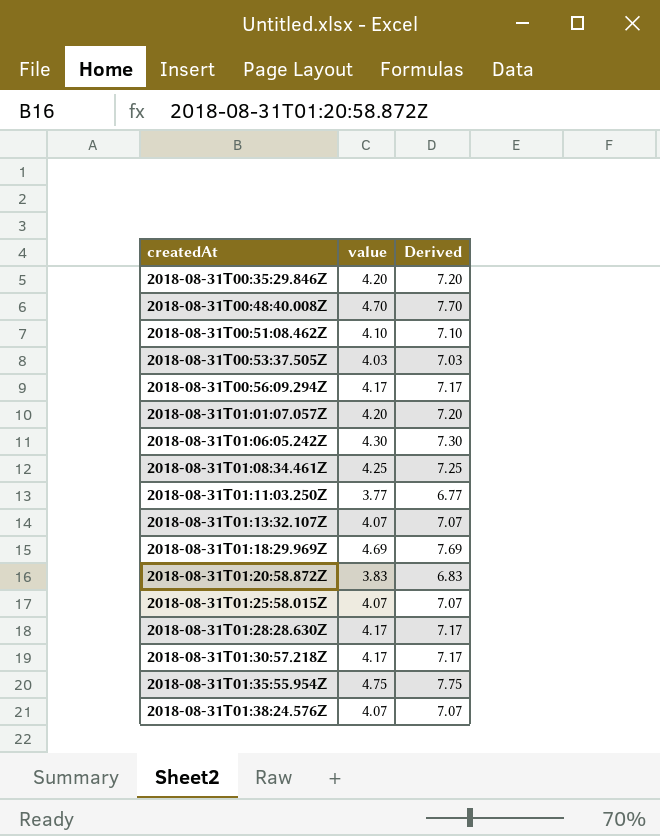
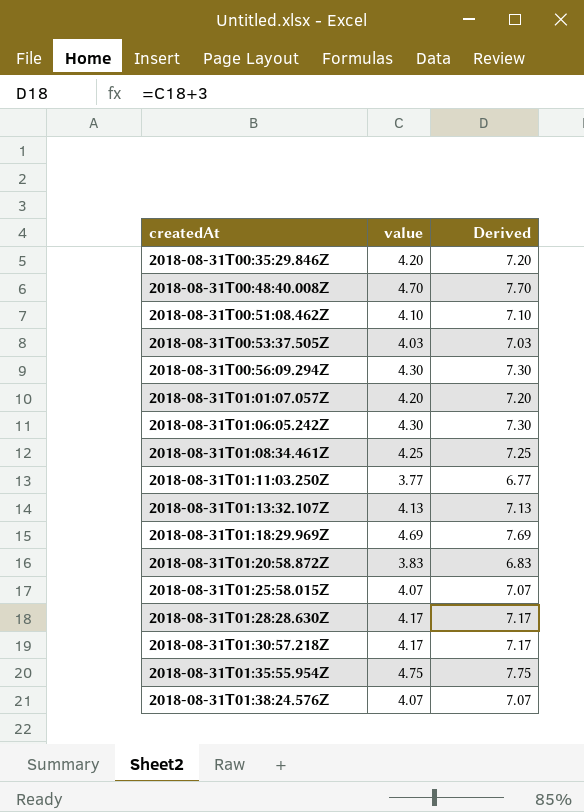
2018-08-31T00:56:09.294Z | value: 4.17 -> 4.30
2018-08-31T00:56:09.294Z | Derived: 7.17 -> 7.30
2018-08-31T01:13:32.107Z | value: 4.07 -> 4.13
2018-08-31T01:13:32.107Z | Derived: 7.07 -> 7.13

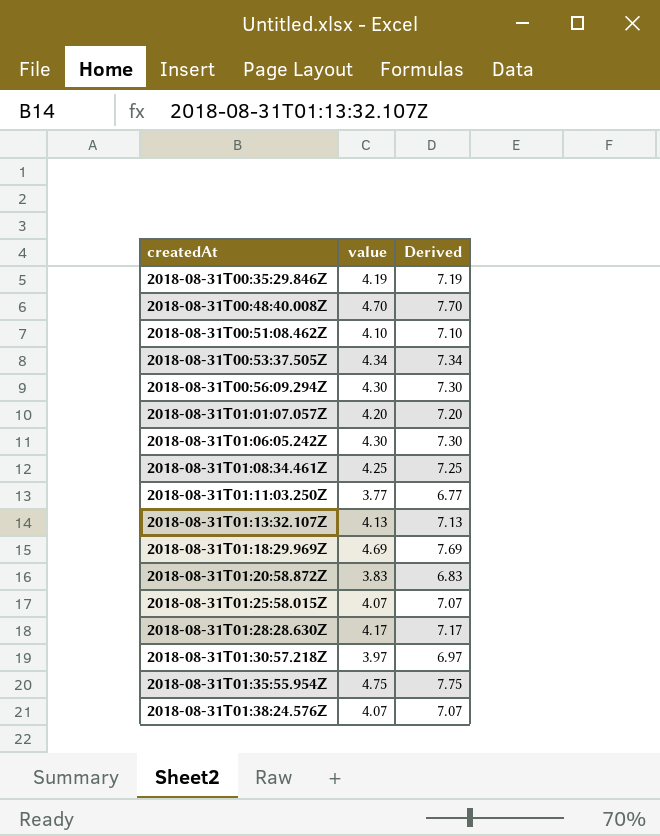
2018-08-31T00:35:29.846Z | value: 4.20 -> 4.19
2018-08-31T00:35:29.846Z | Derived: 7.20 -> 7.19
2018-08-31T00:53:37.505Z | value: 4.03 -> 4.34
2018-08-31T00:53:37.505Z | Derived: 7.03 -> 7.34
2018-08-31T01:30:57.218Z | value: 4.17 -> 3.97
2018-08-31T01:30:57.218Z | Derived: 7.17 -> 6.97

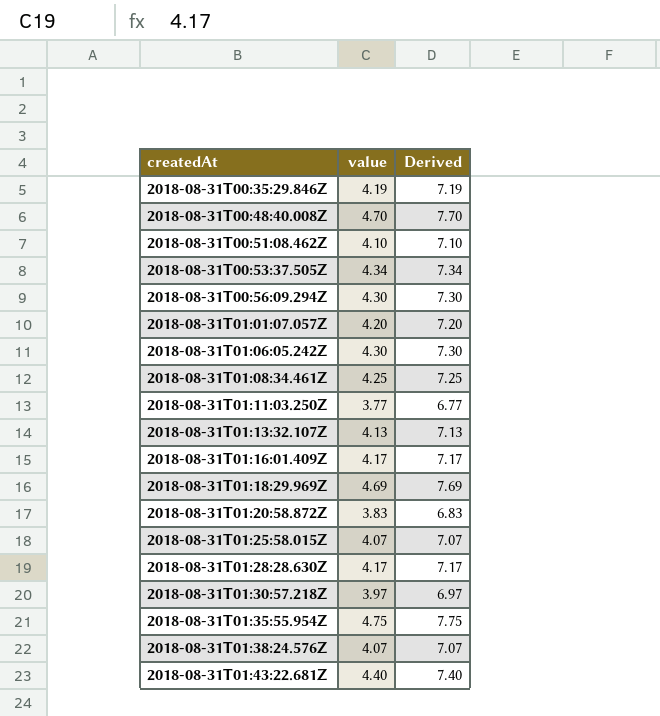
row 2018-08-31T01:16:01.409Z: none -> 4.17 | 7.17
row 2018-08-31T01:43:22.681Z: none -> 4.40 | 7.40

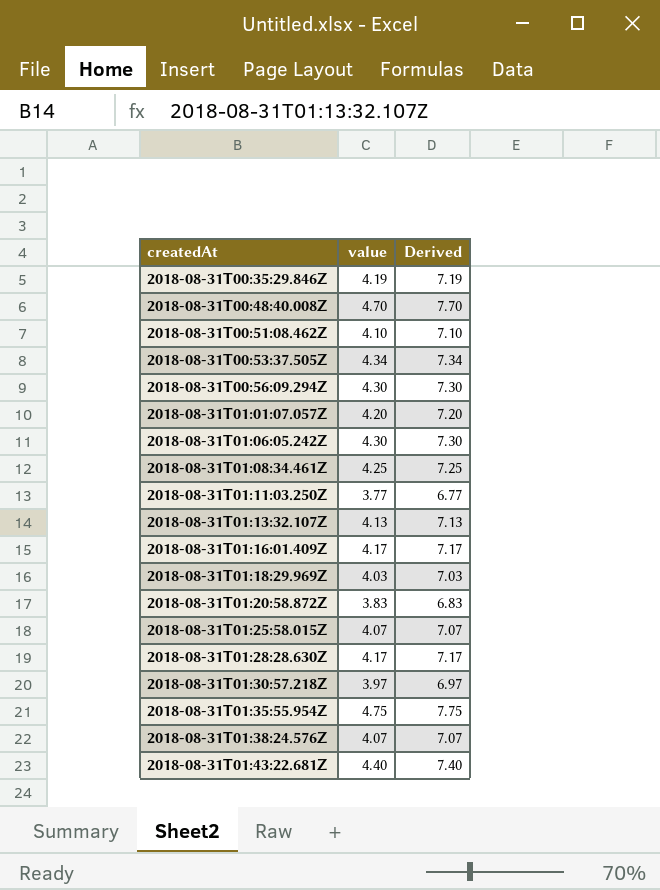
2018-08-31T01:18:29.969Z | value: 4.69 -> 4.03
2018-08-31T01:18:29.969Z | Derived: 7.69 -> 7.03

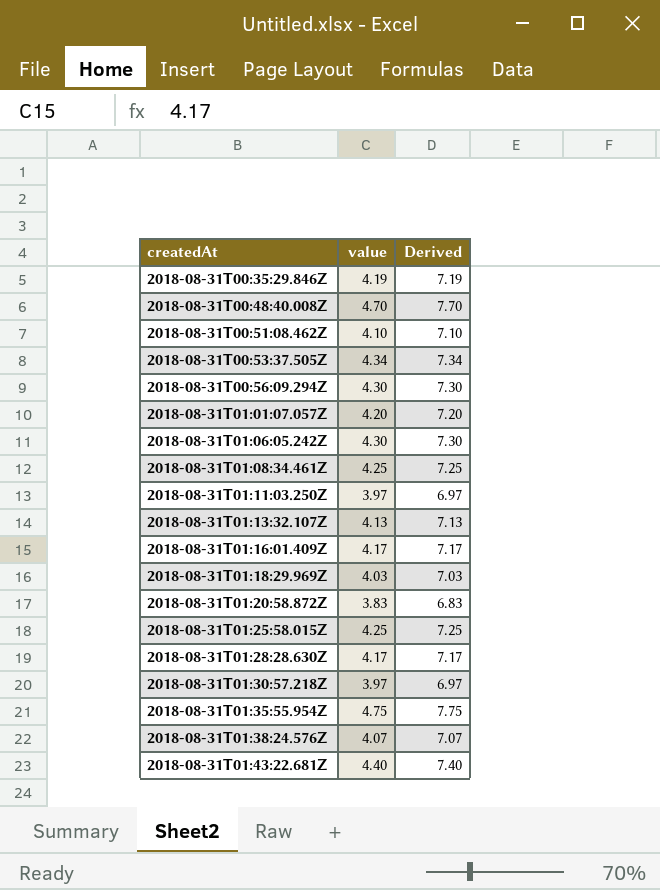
2018-08-31T01:11:03.250Z | value: 3.77 -> 3.97
2018-08-31T01:11:03.250Z | Derived: 6.77 -> 6.97
2018-08-31T01:25:58.015Z | value: 4.07 -> 4.25
2018-08-31T01:25:58.015Z | Derived: 7.07 -> 7.25

